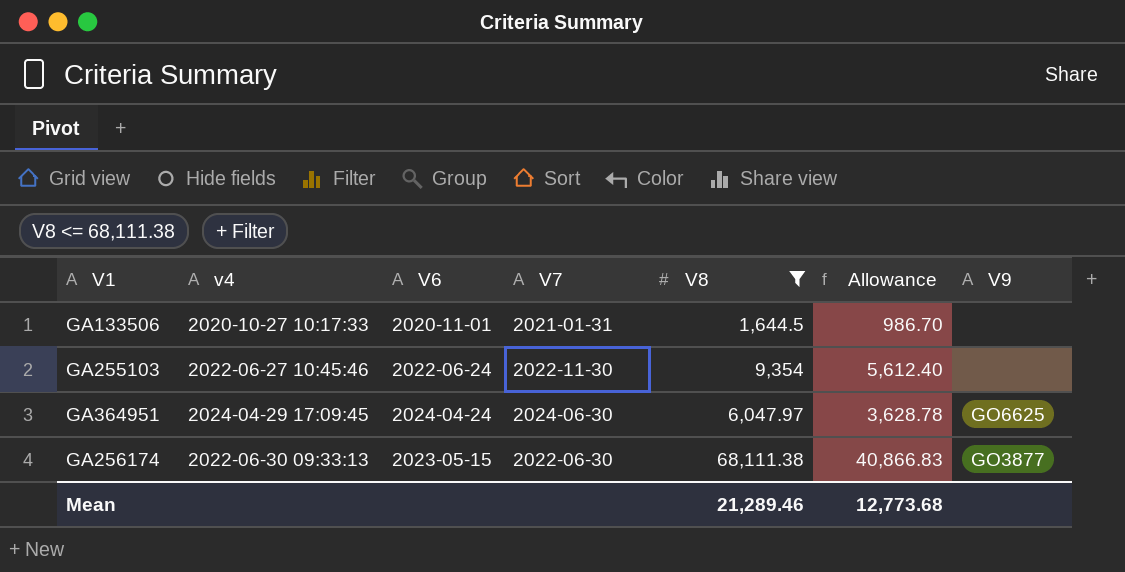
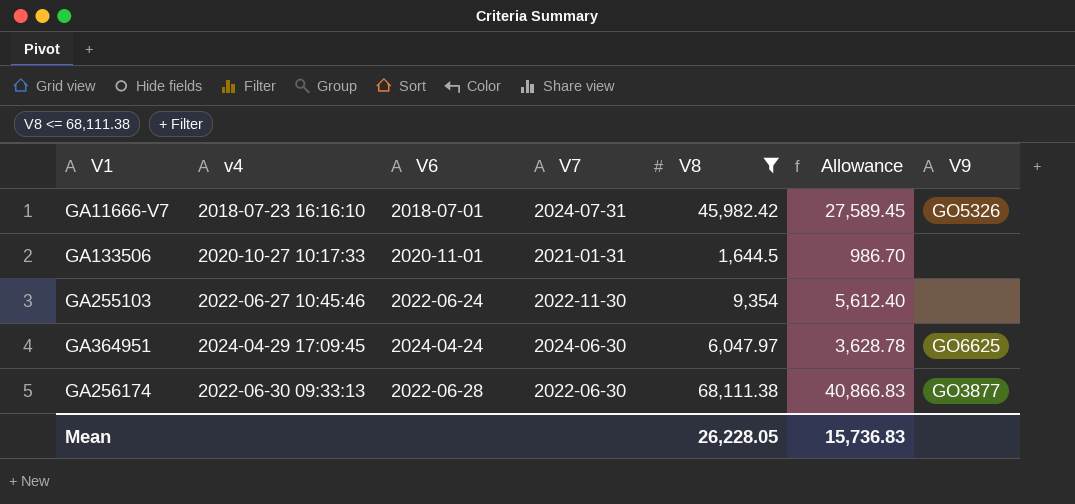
row GA11666-V7: none -> 2018-07-23 16:16:10 | 2018-07-01 | 2024-07-31 | 45,982.42 | 27,589.45 | GO5326
GA256174 | V6: 2023-05-15 -> 2022-06-28
Mean | V8: 21,289.46 -> 26,228.05
Mean | Allowance: 12,773.68 -> 15,736.83

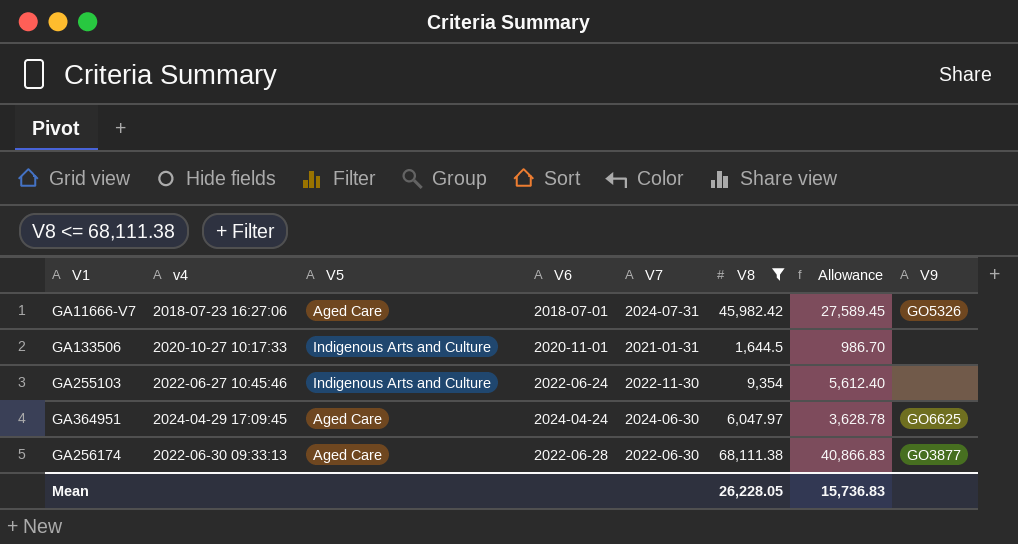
column V5 | position: none -> 3
GA11666-V7 | v4: 2018-07-23 16:16:10 -> 2018-07-23 16:27:06

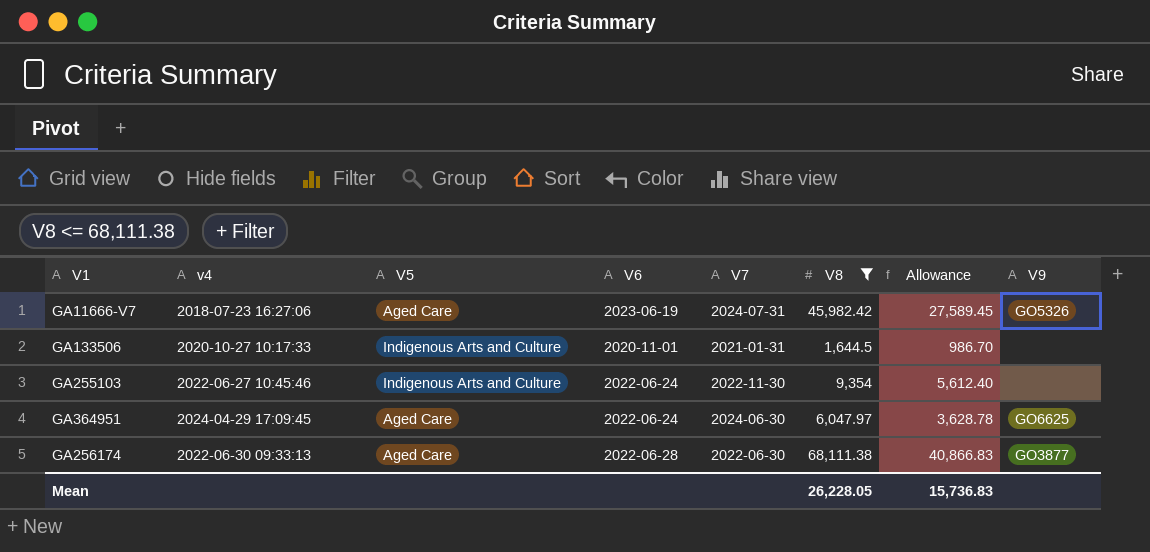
GA11666-V7 | V6: 2018-07-01 -> 2023-06-19
GA364951 | V6: 2024-04-24 -> 2022-06-24

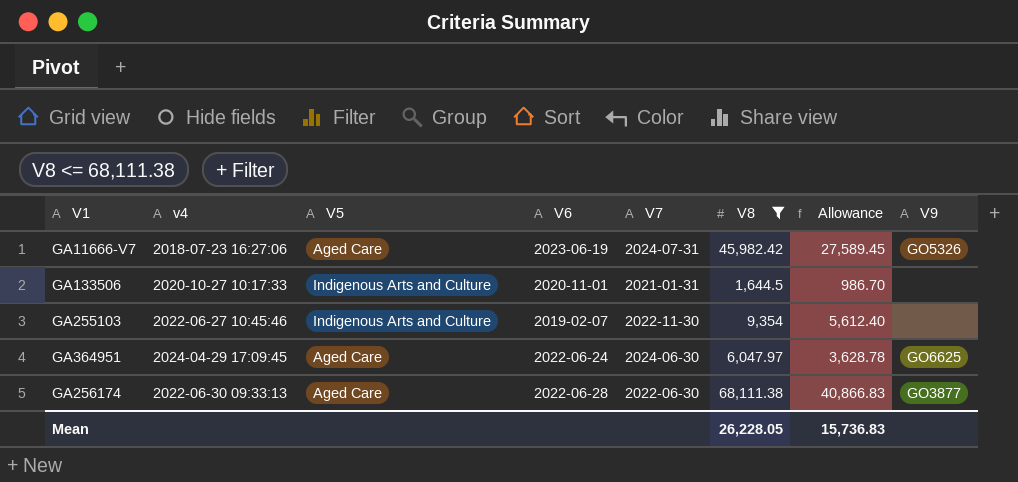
GA255103 | V6: 2022-06-24 -> 2019-02-07

